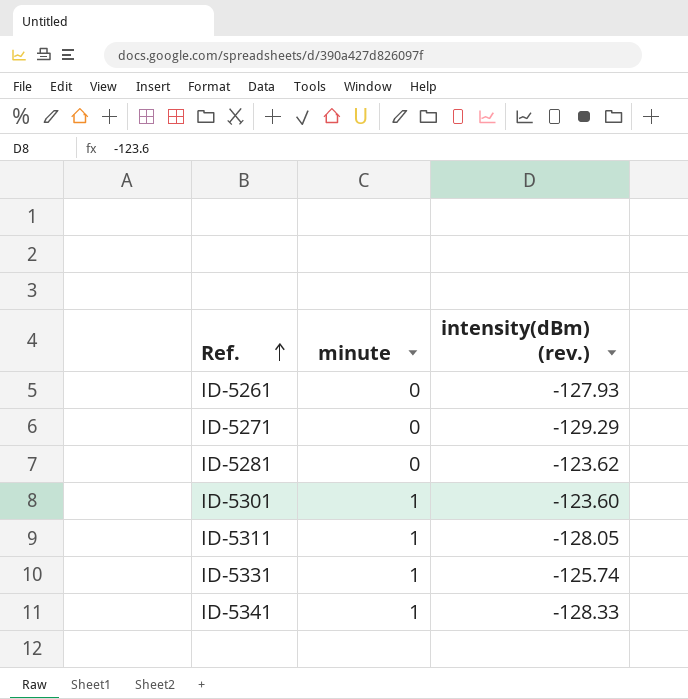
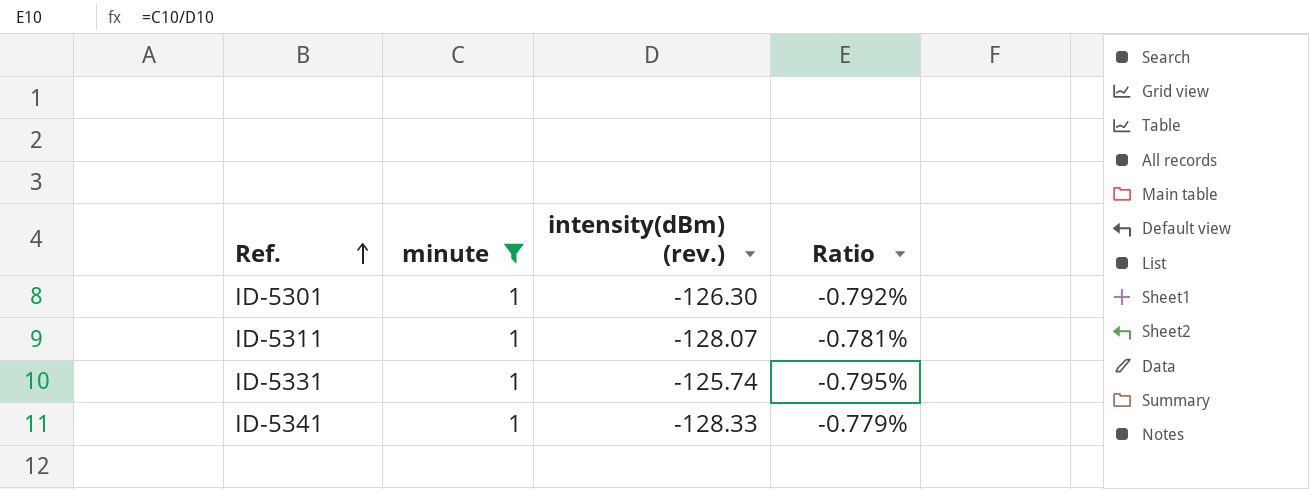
filter: none -> minute = 1
column Ratio | formula: none -> [minute] / [intensity(dBm) (rev.)]
ID-5301 | intensity(dBm) (rev.): -123.60 -> -126.30
ID-5311 | intensity(dBm) (rev.): -128.05 -> -128.07

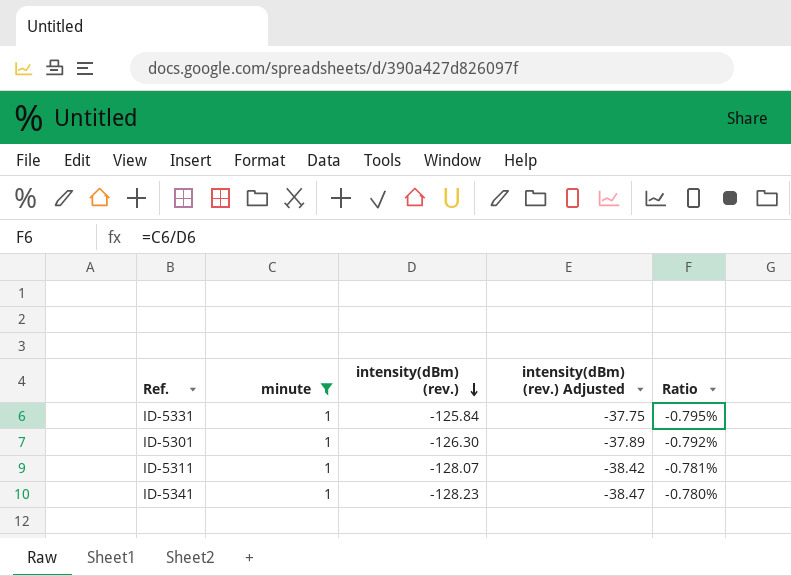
row order: Ref. ascending -> intensity(dBm) (rev.) descending
column intensity(dBm) (rev.) Adjusted | formula: none -> [intensity(dBm) (rev.)] * 0.3
ID-5331 | intensity(dBm) (rev.): -125.74 -> -125.84
ID-5341 | intensity(dBm) (rev.): -128.33 -> -128.23
ID-5341 | Ratio: -0.779% -> -0.780%

